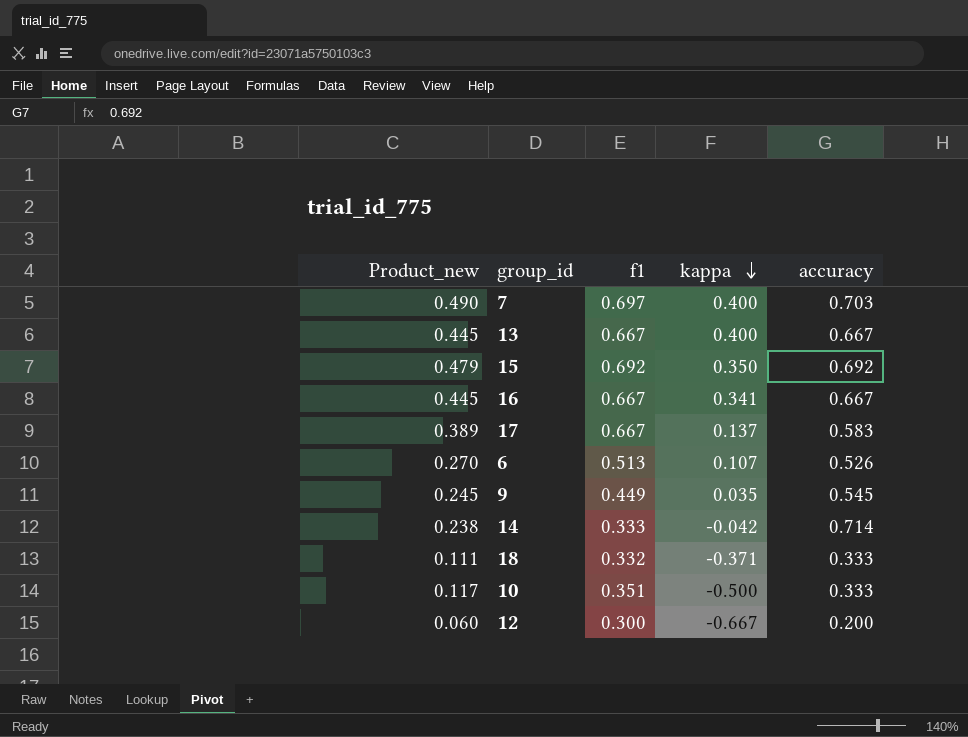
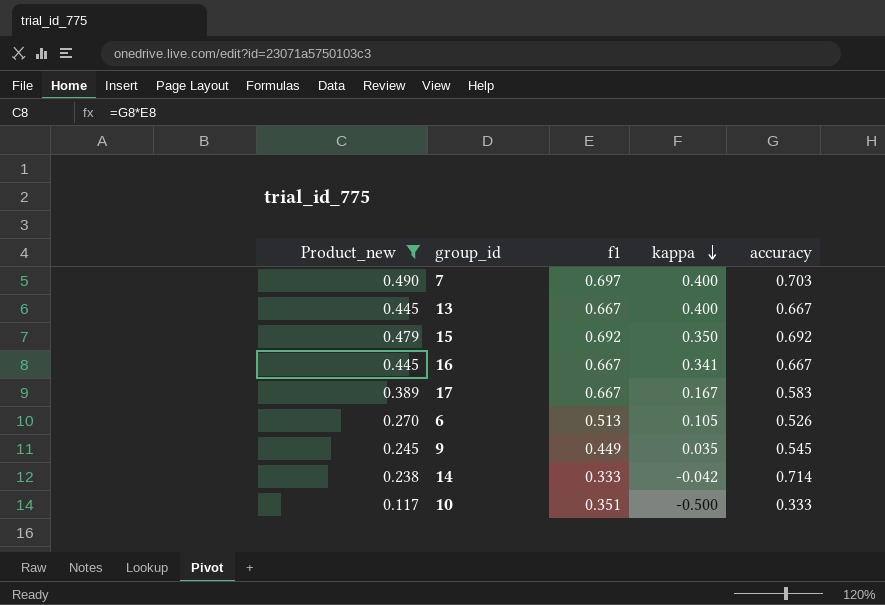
filter: none -> Product_new >= 0.117
17 | kappa: 0.137 -> 0.167
6 | kappa: 0.107 -> 0.105

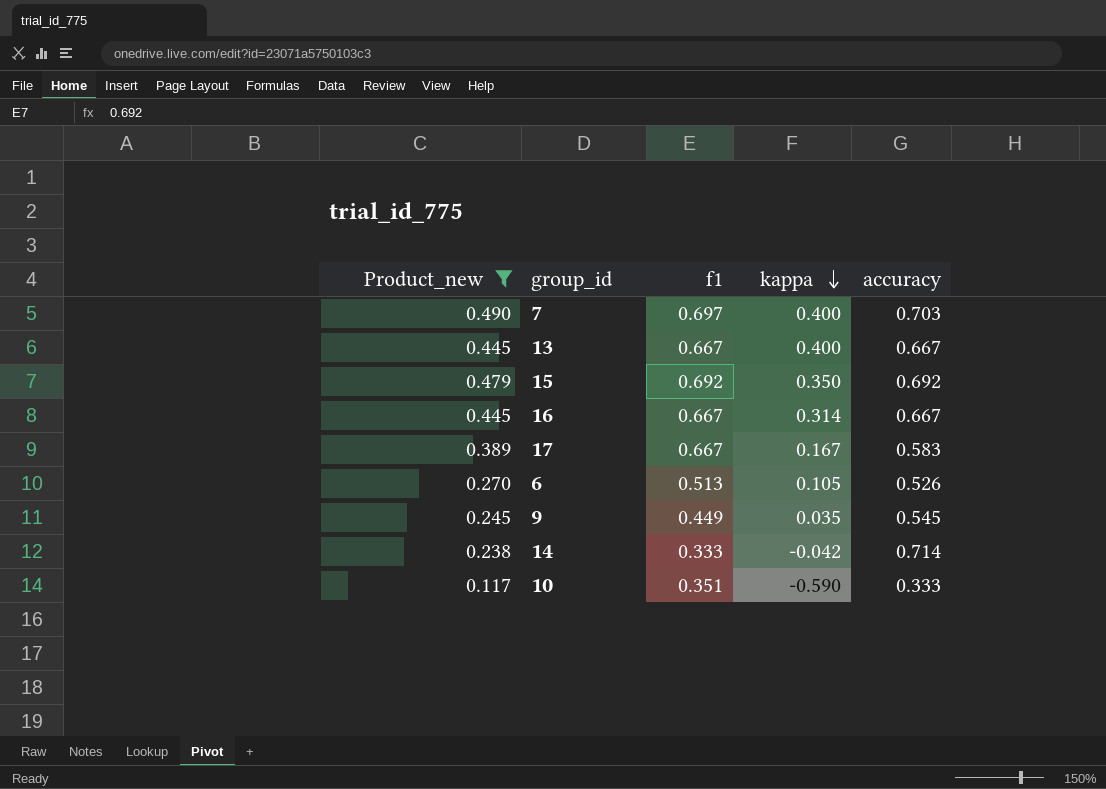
16 | kappa: 0.341 -> 0.314
10 | kappa: -0.500 -> -0.590

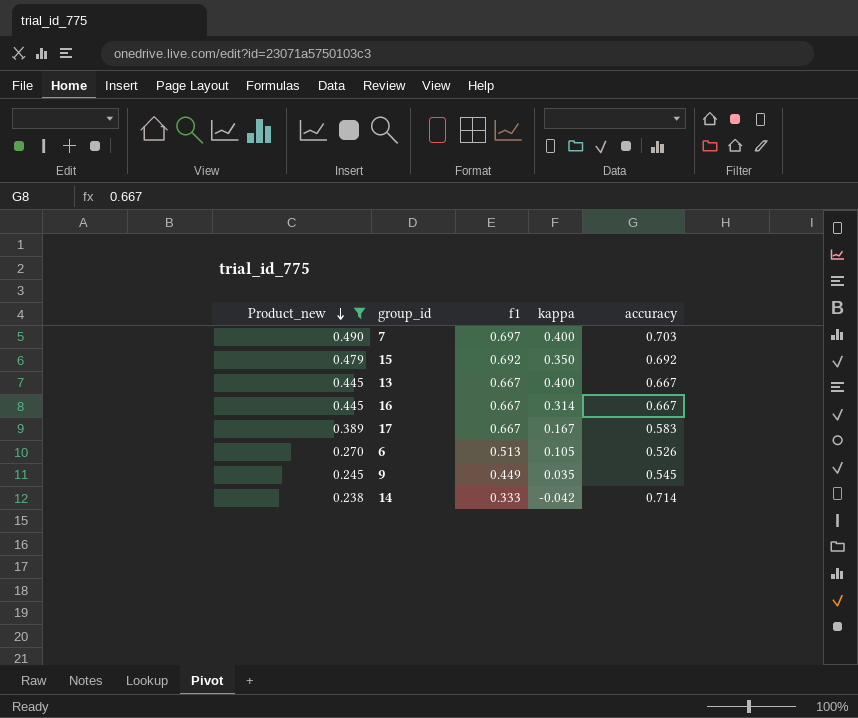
row order: kappa descending -> Product_new descending
row 10: 0.117 | 0.351 | -0.590 | 0.333 -> none

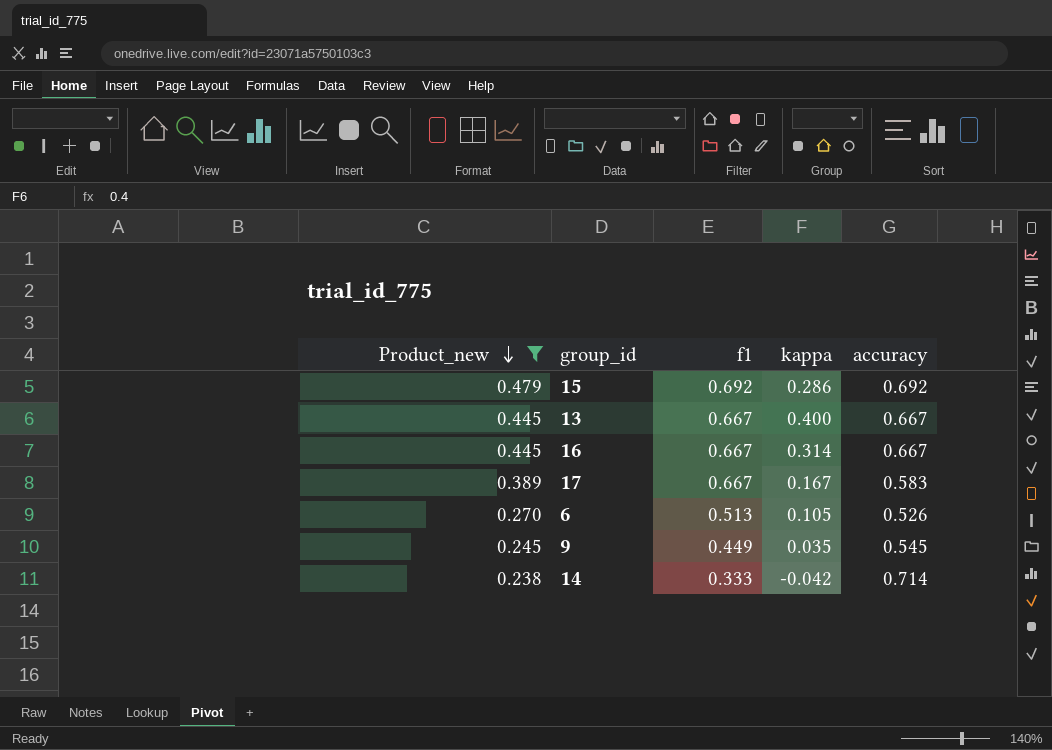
row 7: 0.490 | 0.697 | 0.400 | 0.703 -> none
15 | kappa: 0.350 -> 0.286

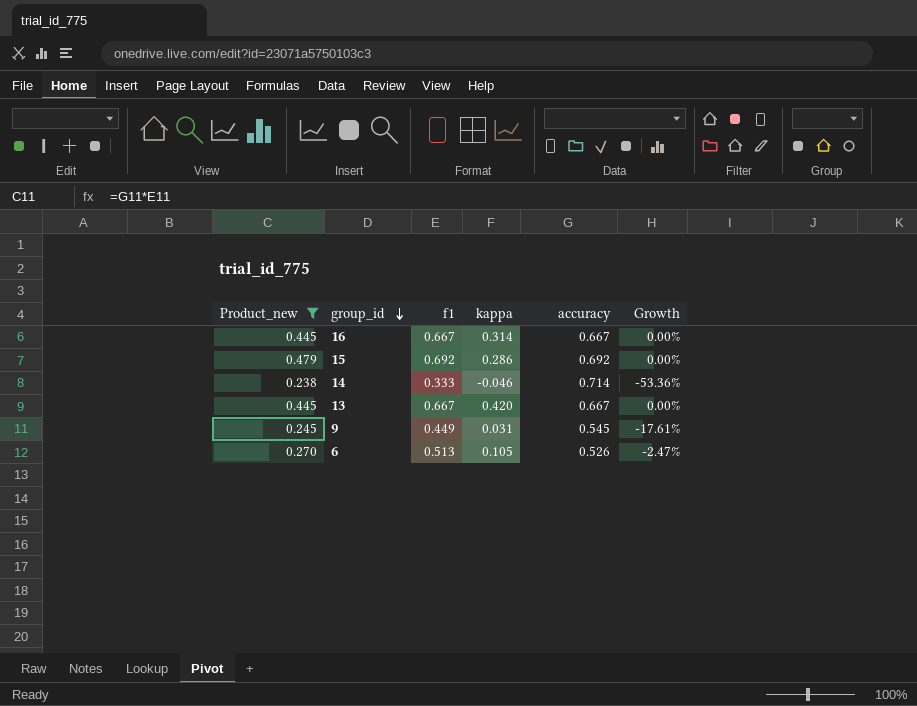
row order: Product_new descending -> group_id descending
column Growth | formula: none -> ([f1] - [accuracy]) / [accuracy]
row 17: 0.389 | 0.667 | 0.167 | 0.583 -> none
14 | kappa: -0.042 -> -0.046
13 | kappa: 0.400 -> 0.420
9 | kappa: 0.035 -> 0.031

